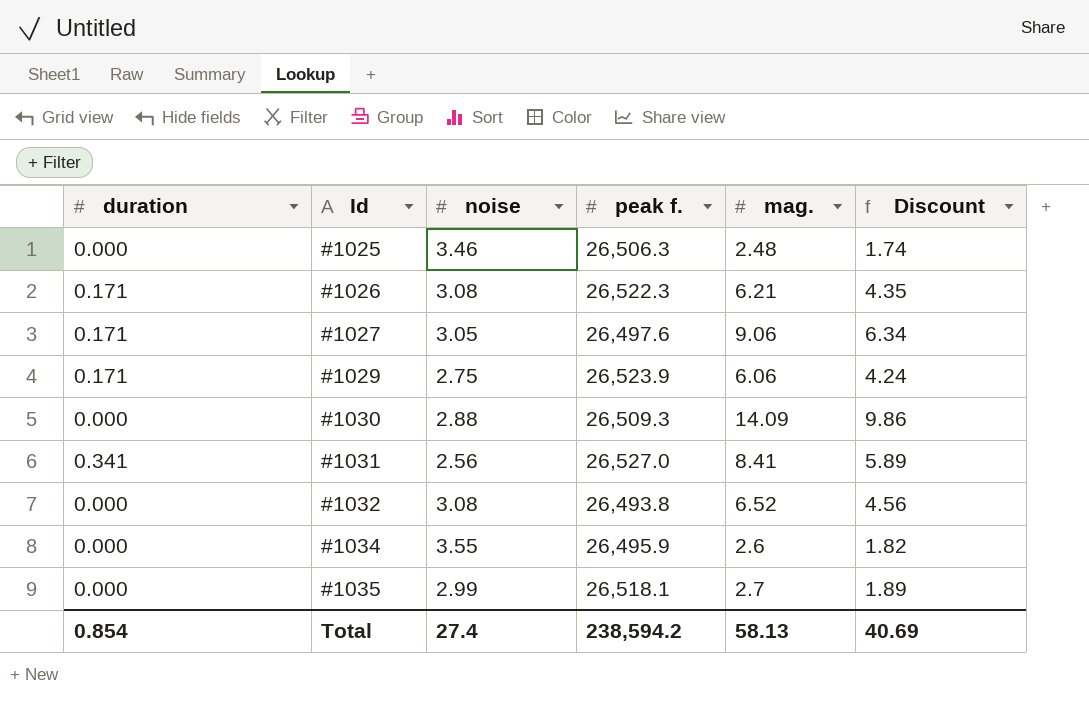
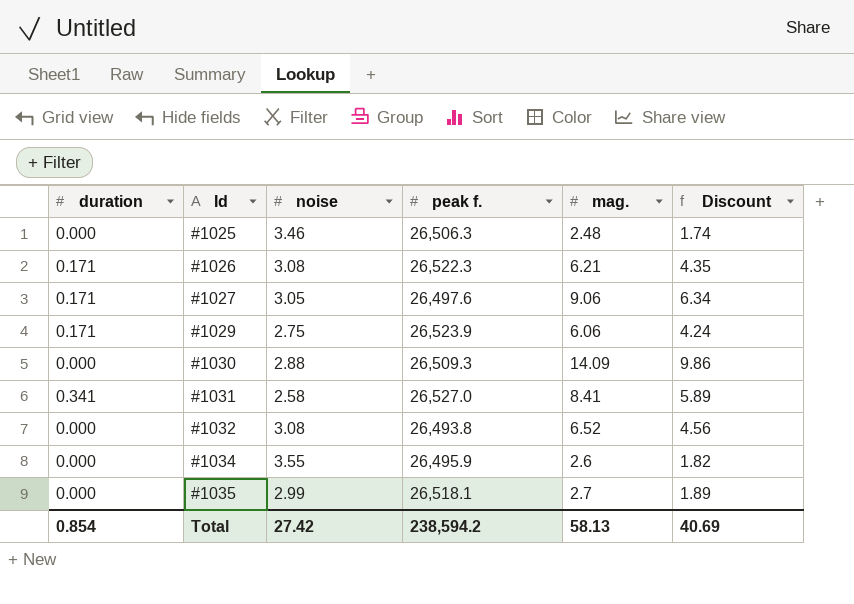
#1031 | noise: 2.56 -> 2.58
Total | noise: 27.4 -> 27.42

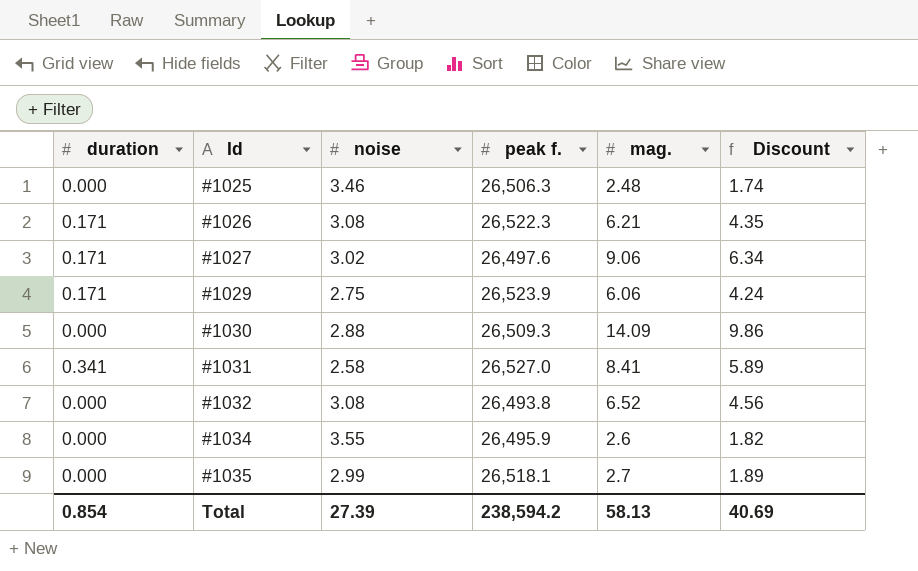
#1027 | noise: 3.05 -> 3.02
Total | noise: 27.42 -> 27.39

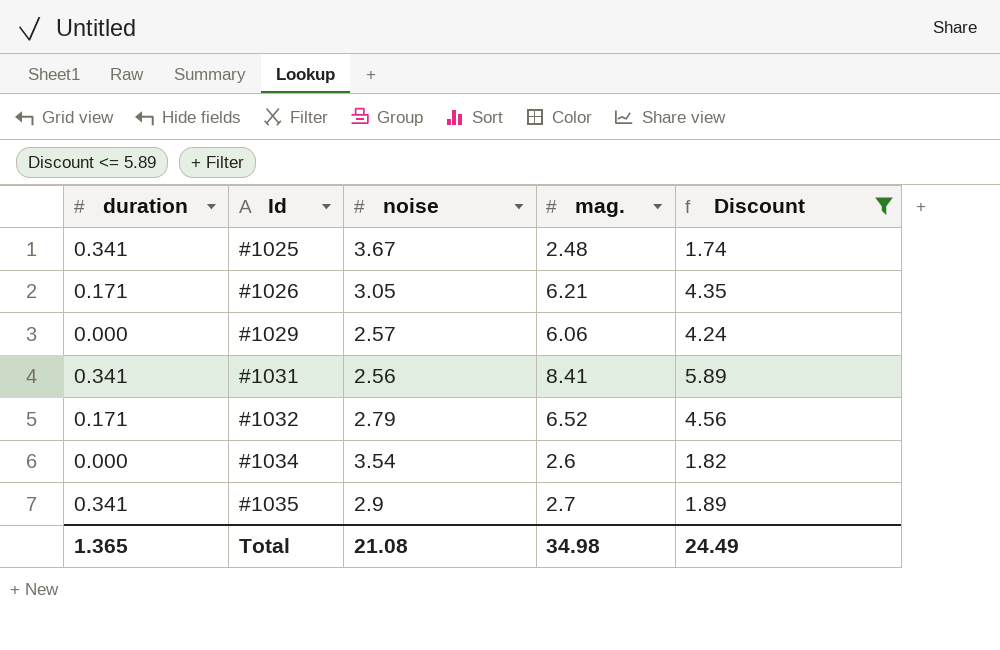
filter: none -> Discount <= 5.89
column peak f. | position: 4 -> none
#1025 | duration: 0.000 -> 0.341
#1025 | noise: 3.46 -> 3.67
#1026 | noise: 3.08 -> 3.05
#1029 | duration: 0.171 -> 0.000
#1029 | noise: 2.75 -> 2.57
#1031 | noise: 2.58 -> 2.56
#1032 | duration: 0.000 -> 0.171
#1032 | noise: 3.08 -> 2.79
#1034 | noise: 3.55 -> 3.54
#1035 | duration: 0.000 -> 0.341
#1035 | noise: 2.99 -> 2.9
Total | duration: 0.854 -> 1.365
Total | noise: 27.39 -> 21.08
Total | mag.: 58.13 -> 34.98
Total | Discount: 40.69 -> 24.49

